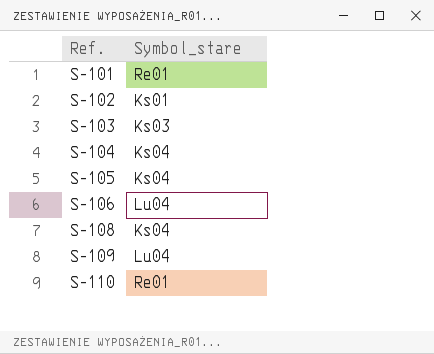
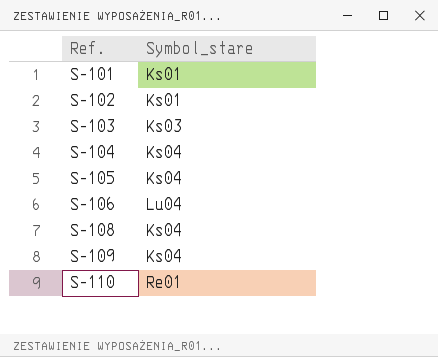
S-101 | Symbol_stare: Re01 -> Ks01
S-109 | Symbol_stare: Lu04 -> Ks04

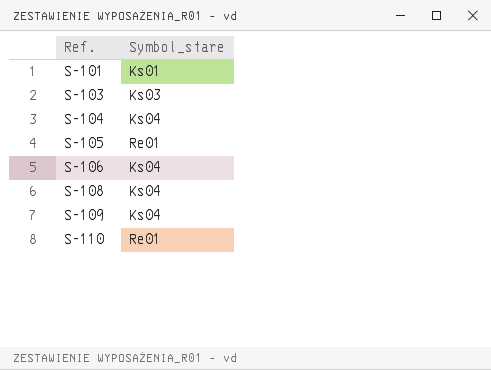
row S-102: Ks01 -> none
S-105 | Symbol_stare: Ks04 -> Re01
S-106 | Symbol_stare: Lu04 -> Ks04

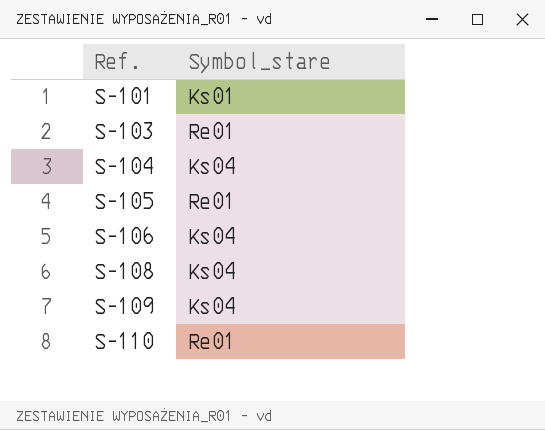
S-103 | Symbol_stare: Ks03 -> Re01

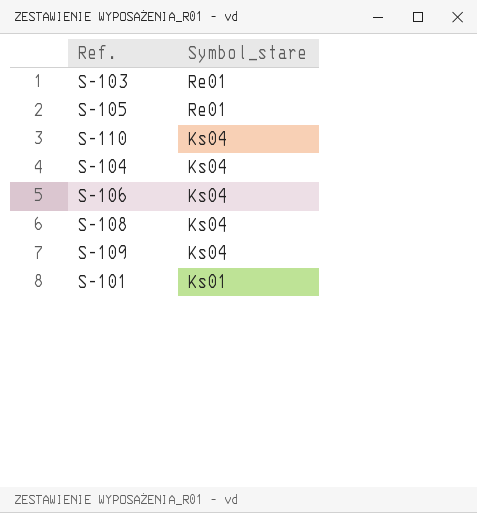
row order: Ref. ascending -> Symbol_stare descending
S-110 | Symbol_stare: Re01 -> Ks04

